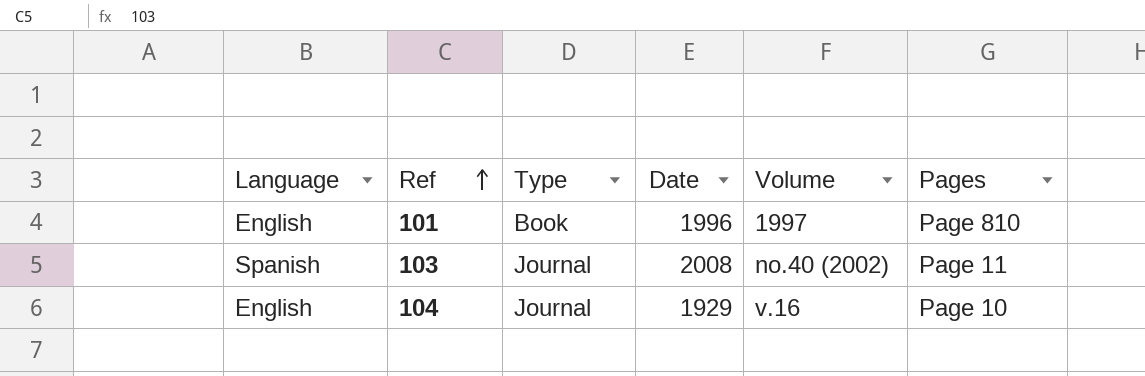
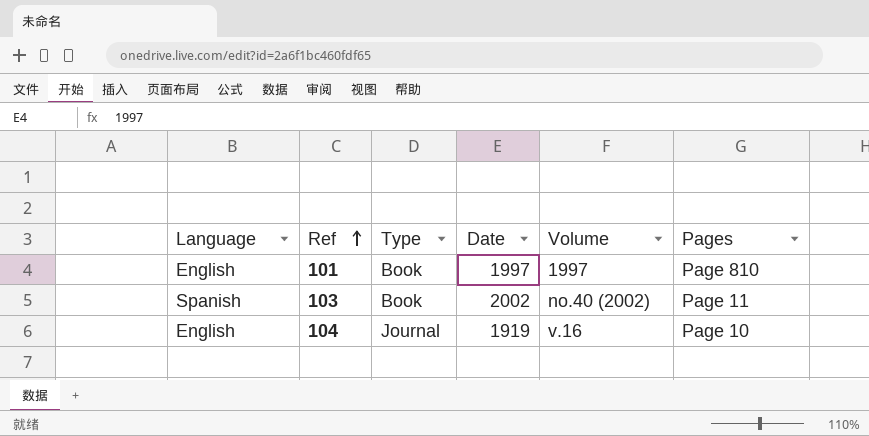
101 | Date: 1996 -> 1997
103 | Type: Journal -> Book
103 | Date: 2008 -> 2002
104 | Date: 1929 -> 1919

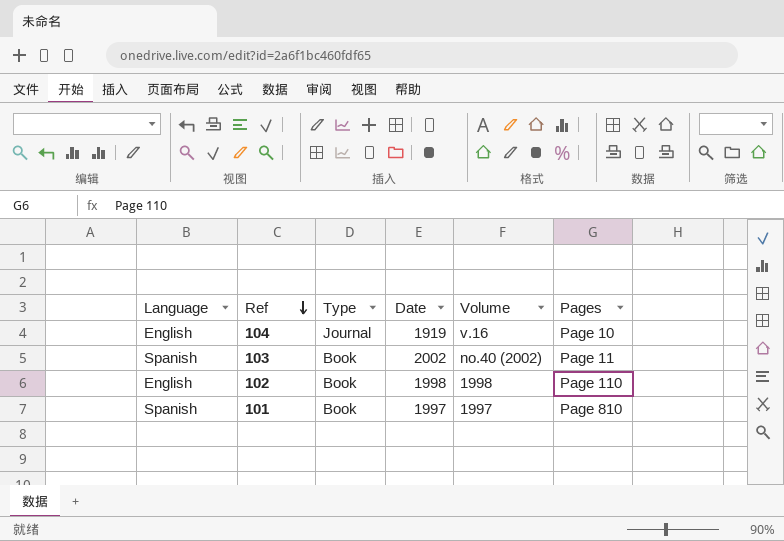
row order: Ref ascending -> Ref descending
row 102: none -> English | Book | 1998 | 1998 | Page 110
101 | Language: English -> Spanish

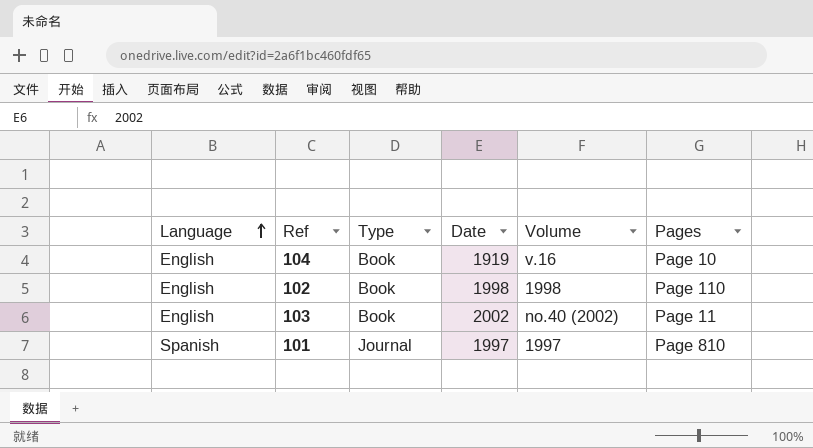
row order: Ref descending -> Language ascending
104 | Type: Journal -> Book
103 | Language: Spanish -> English
101 | Type: Book -> Journal

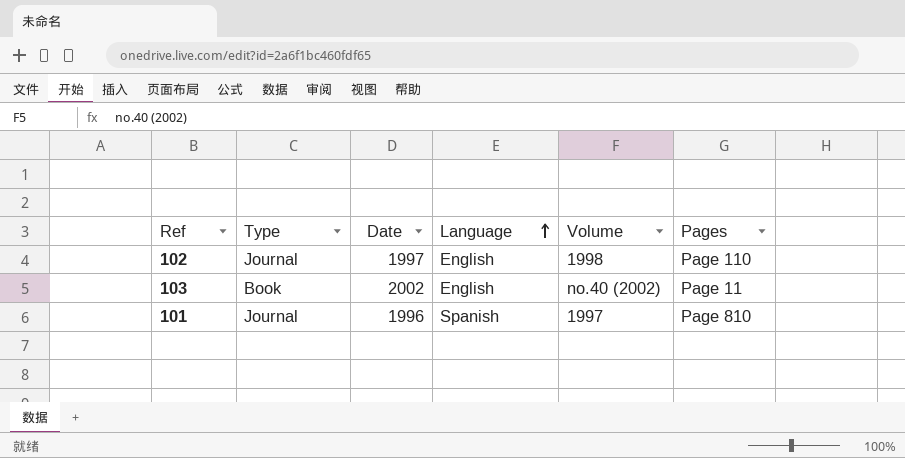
column Language | position: 1 -> 4
row 104: English | Book | 1919 | v.16 | Page 10 -> none
102 | Type: Book -> Journal
102 | Date: 1998 -> 1997
101 | Date: 1997 -> 1996

